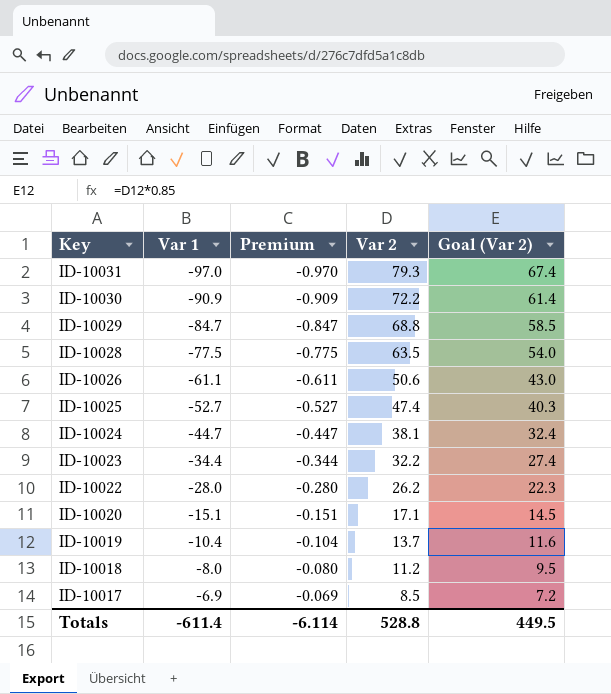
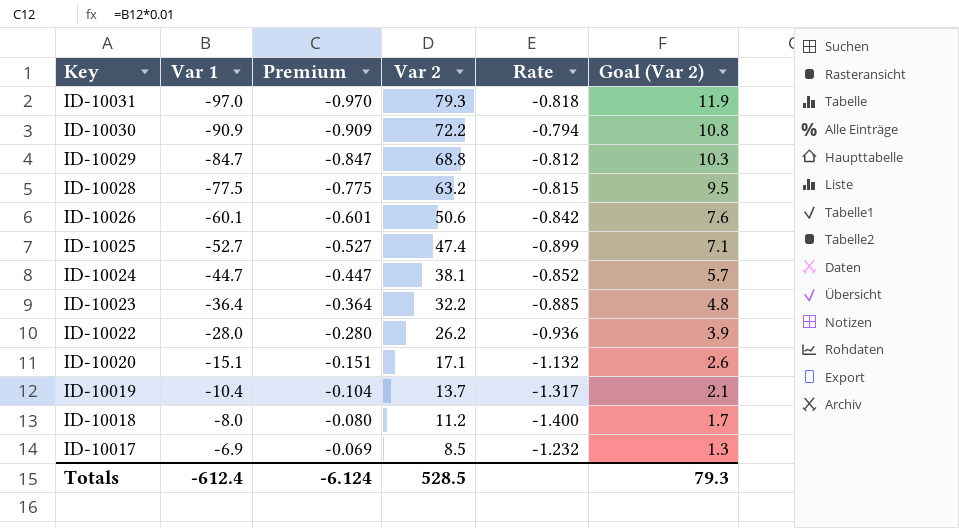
column Rate | formula: none -> [Var 2] / [Var 1]
column Goal (Var 2) | formula: [Var 2] * 0.85 -> [Var 2] * 0.15
ID-10028 | Var 2: 63.5 -> 63.2
ID-10026 | Var 1: -61.1 -> -60.1
ID-10026 | Premium: -0.611 -> -0.601
ID-10023 | Var 1: -34.4 -> -36.4
ID-10023 | Premium: -0.344 -> -0.364
Totals | Var 1: -611.4 -> -612.4
Totals | Premium: -6.114 -> -6.124
Totals | Var 2: 528.8 -> 528.5
Totals | Goal (Var 2): 449.5 -> 79.3

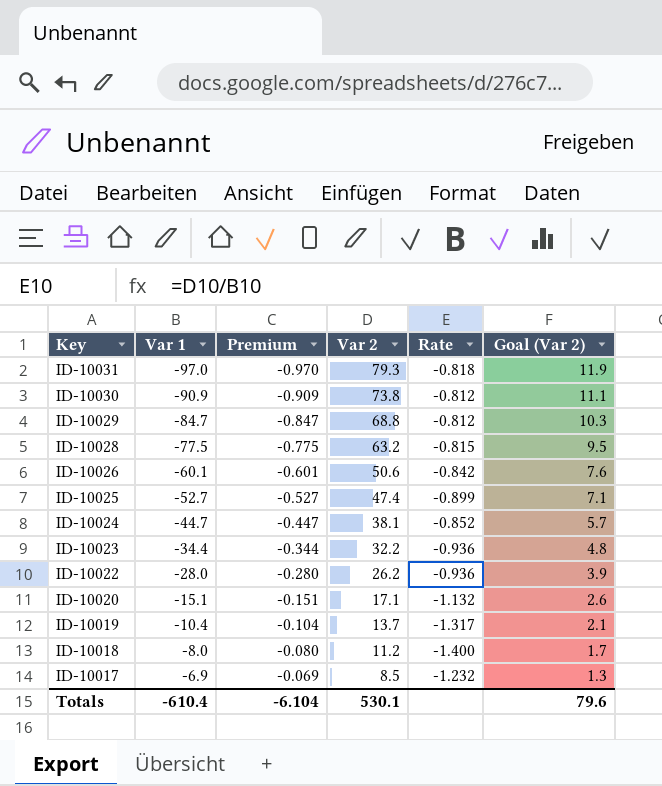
ID-10030 | Var 2: 72.2 -> 73.8
ID-10030 | Rate: -0.794 -> -0.812
ID-10030 | Goal (Var 2): 10.8 -> 11.1
ID-10023 | Var 1: -36.4 -> -34.4
ID-10023 | Premium: -0.364 -> -0.344
ID-10023 | Rate: -0.885 -> -0.936
Totals | Var 1: -612.4 -> -610.4
Totals | Premium: -6.124 -> -6.104
Totals | Var 2: 528.5 -> 530.1
Totals | Goal (Var 2): 79.3 -> 79.6

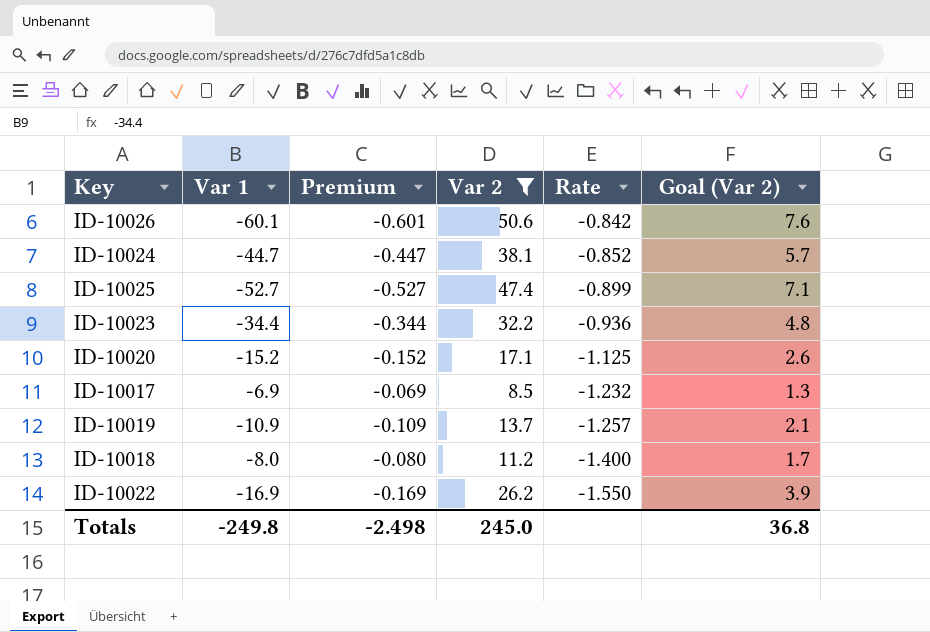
filter: none -> Var 2 <= 50.6
row order: Key descending -> Rate descending
ID-10020 | Var 1: -15.1 -> -15.2
ID-10020 | Premium: -0.151 -> -0.152
ID-10020 | Rate: -1.132 -> -1.125
ID-10019 | Var 1: -10.4 -> -10.9
ID-10019 | Premium: -0.104 -> -0.109
ID-10019 | Rate: -1.317 -> -1.257
ID-10022 | Var 1: -28.0 -> -16.9
ID-10022 | Premium: -0.280 -> -0.169
ID-10022 | Rate: -0.936 -> -1.550
Totals | Var 1: -610.4 -> -249.8
Totals | Premium: -6.104 -> -2.498
Totals | Var 2: 530.1 -> 245.0
Totals | Goal (Var 2): 79.6 -> 36.8

